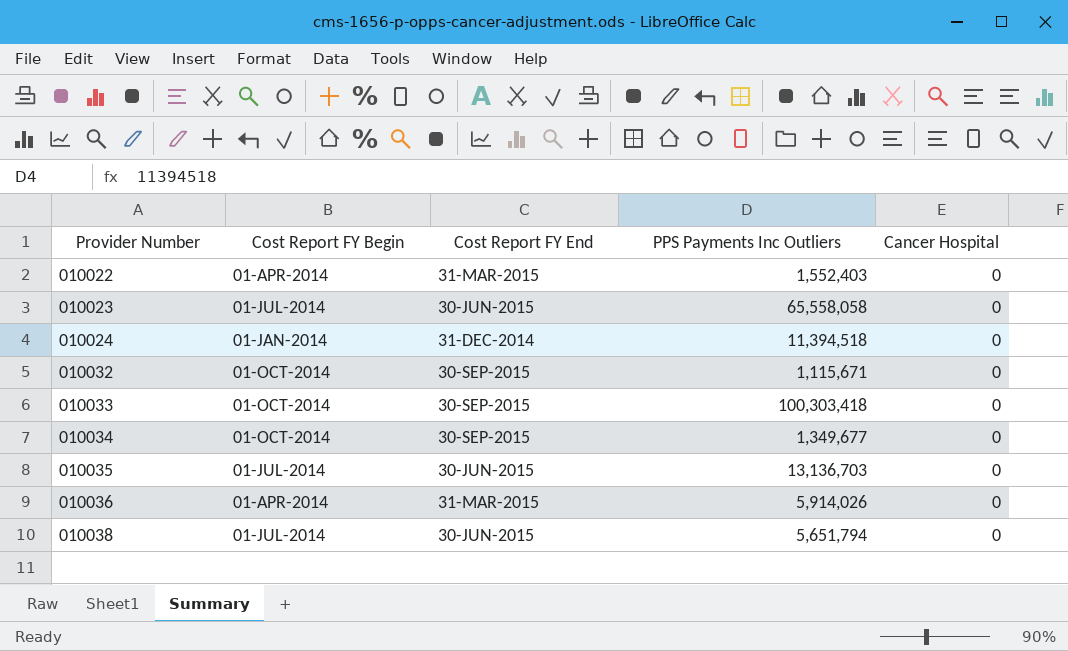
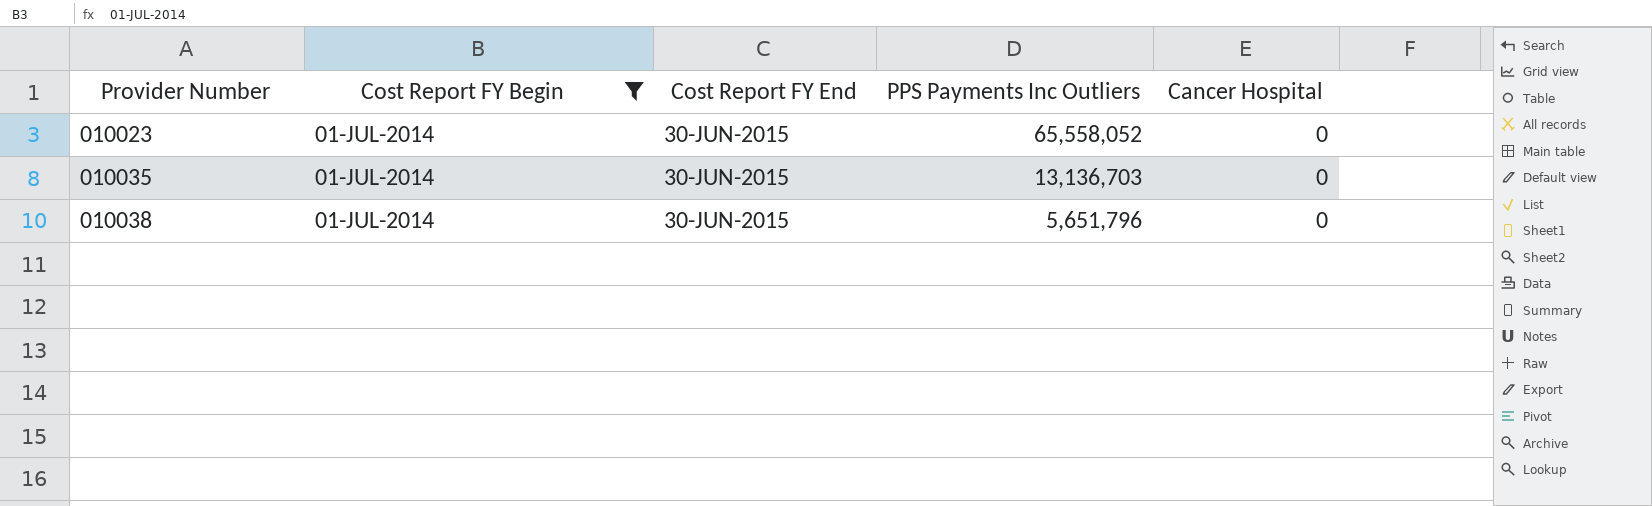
filter: none -> Cost Report FY Begin = 01-JUL-2014
010023 | PPS Payments Inc Outliers: 65,558,058 -> 65,558,052
010038 | PPS Payments Inc Outliers: 5,651,794 -> 5,651,796

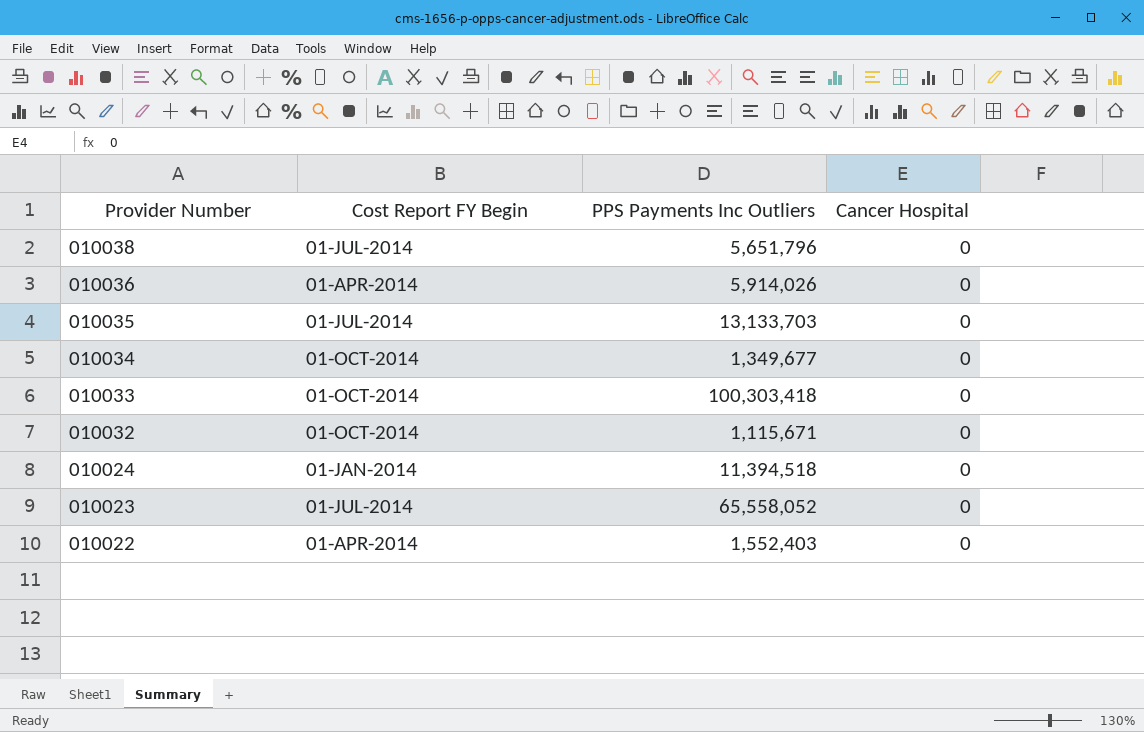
filter: Cost Report FY Begin = 01-JUL-2014 -> none
row order: Provider Number ascending -> Provider Number descending
column Cost Report FY End | position: 3 -> none
010035 | PPS Payments Inc Outliers: 13,136,703 -> 13,133,703

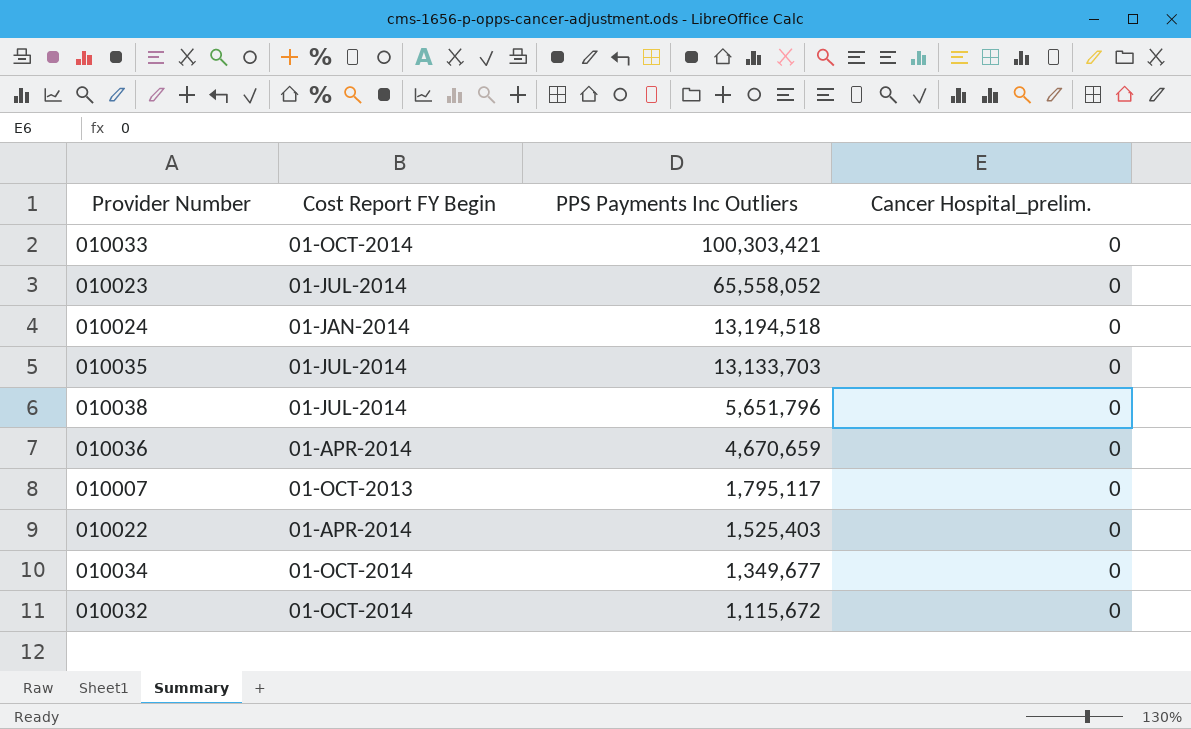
row order: Provider Number descending -> PPS Payments Inc Outliers descending
column name: Cancer Hospital -> Cancer Hospital_prelim.
010033 | PPS Payments Inc Outliers: 100,303,418 -> 100,303,421
010024 | PPS Payments Inc Outliers: 11,394,518 -> 13,194,518
010036 | PPS Payments Inc Outliers: 5,914,026 -> 4,670,659
row 010007: none -> 01-OCT-2013 | 1,795,117 | 0
010022 | PPS Payments Inc Outliers: 1,552,403 -> 1,525,403
010032 | PPS Payments Inc Outliers: 1,115,671 -> 1,115,672

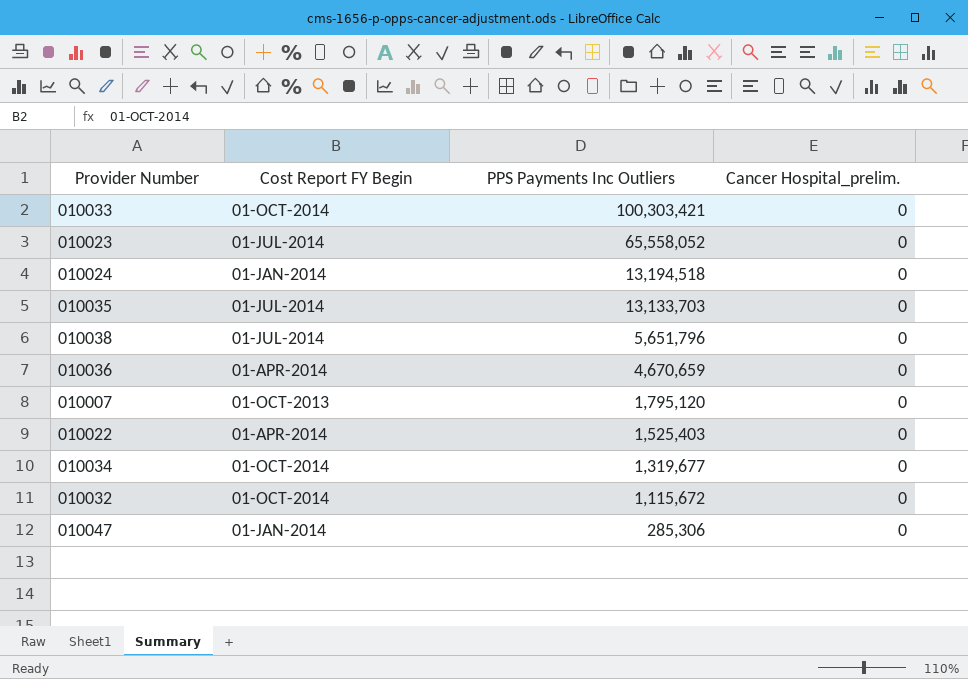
010007 | PPS Payments Inc Outliers: 1,795,117 -> 1,795,120
010034 | PPS Payments Inc Outliers: 1,349,677 -> 1,319,677
row 010047: none -> 01-JAN-2014 | 285,306 | 0

